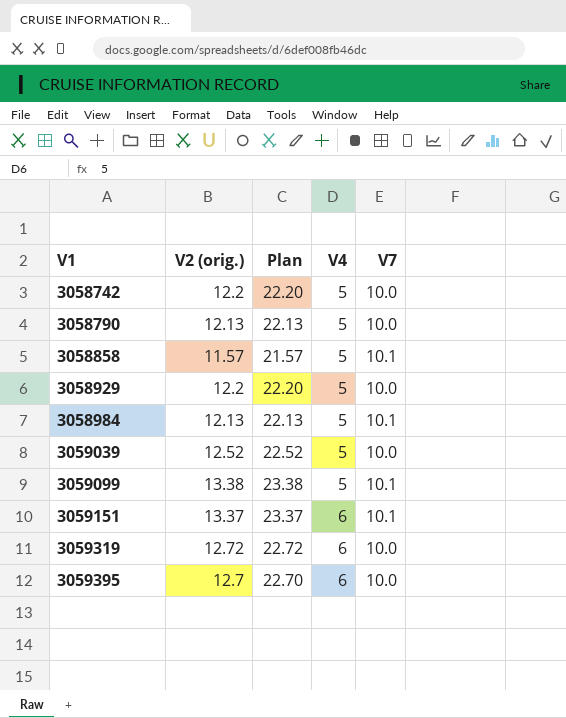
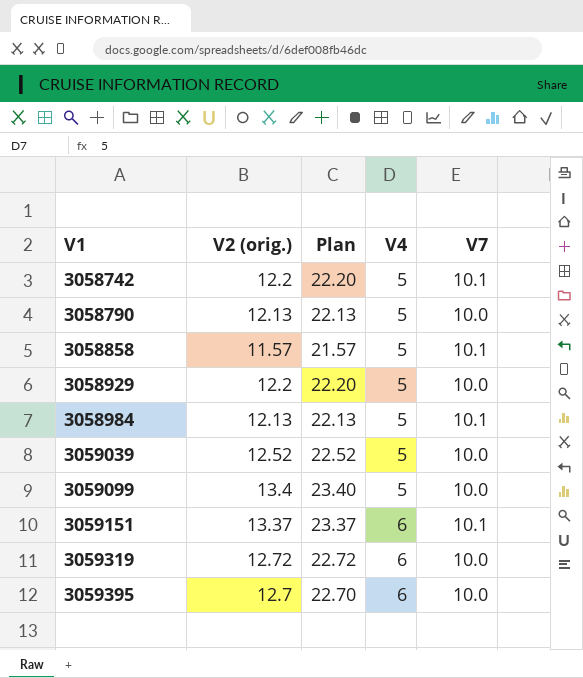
3058742 | V7: 10.0 -> 10.1
3059099 | V2 (orig.): 13.38 -> 13.4
3059099 | Plan: 23.38 -> 23.40
3059099 | V7: 10.1 -> 10.0

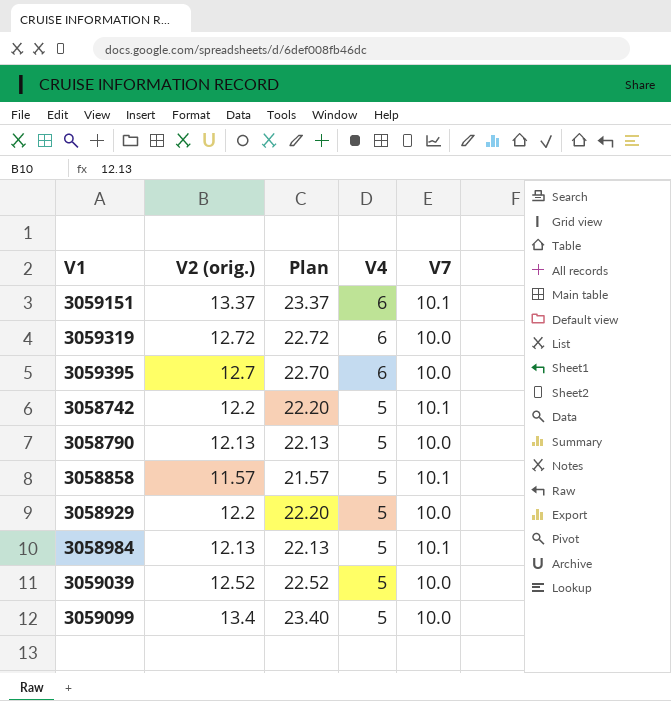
row order: V1 ascending -> V4 descending

